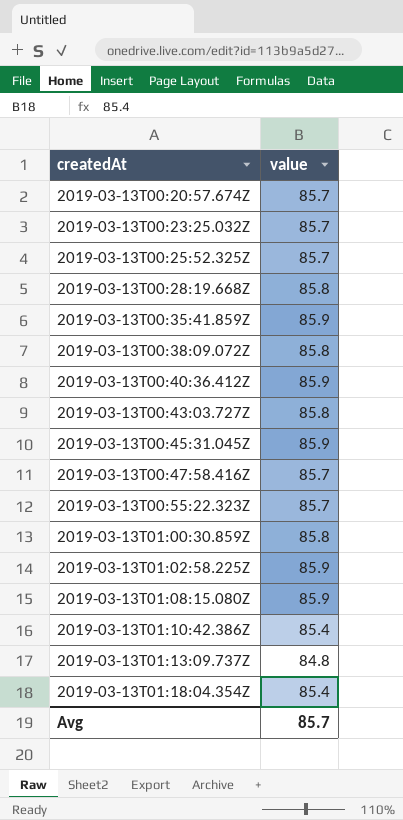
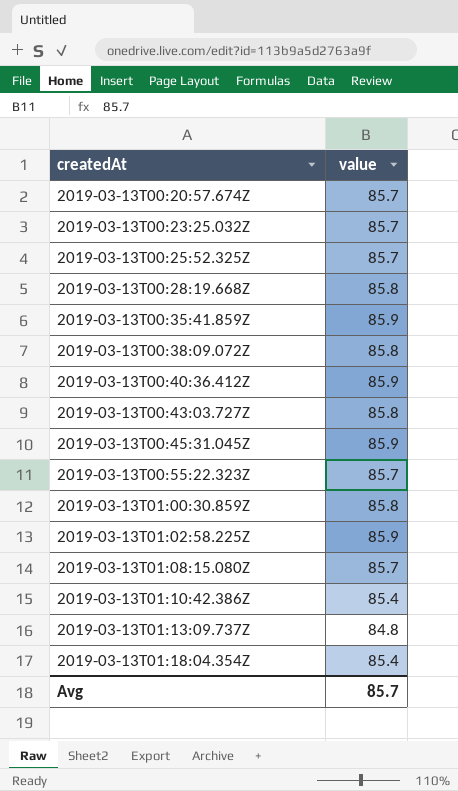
row 2019-03-13T00:47:58.416Z: 85.7 -> none
2019-03-13T01:08:15.080Z | value: 85.9 -> 85.7

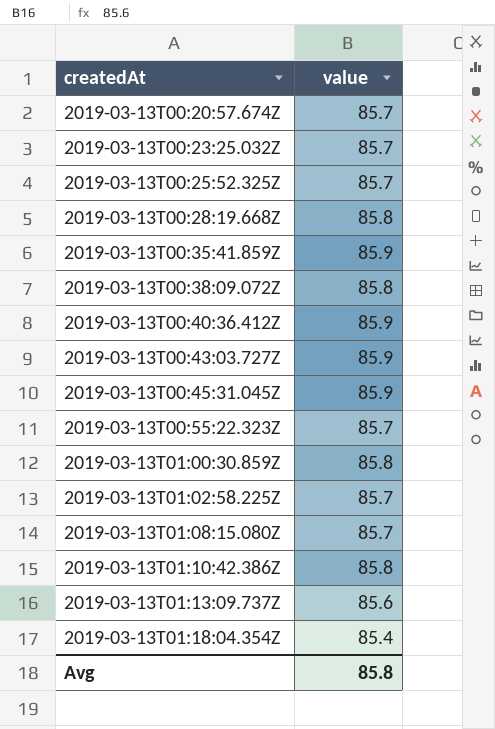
2019-03-13T00:43:03.727Z | value: 85.8 -> 85.9
2019-03-13T01:02:58.225Z | value: 85.9 -> 85.7
2019-03-13T01:10:42.386Z | value: 85.4 -> 85.8
2019-03-13T01:13:09.737Z | value: 84.8 -> 85.6
Avg | value: 85.7 -> 85.8

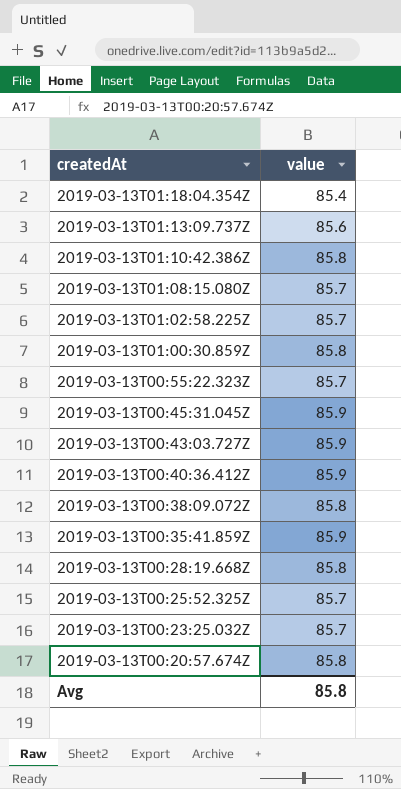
row order: createdAt ascending -> createdAt descending
2019-03-13T00:20:57.674Z | value: 85.7 -> 85.8

